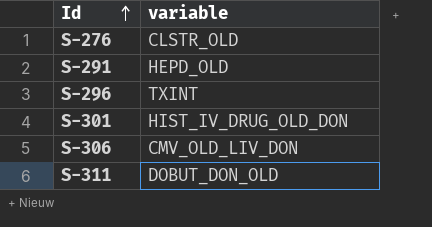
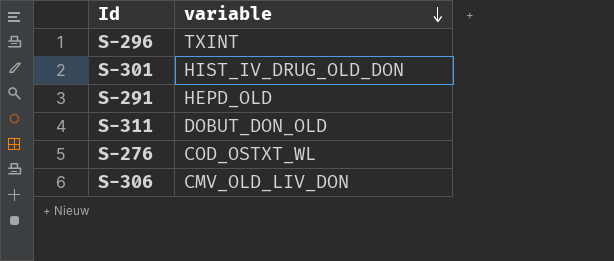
row order: Id ascending -> variable descending
S-276 | variable: CLSTR_OLD -> COD_OSTXT_WL

